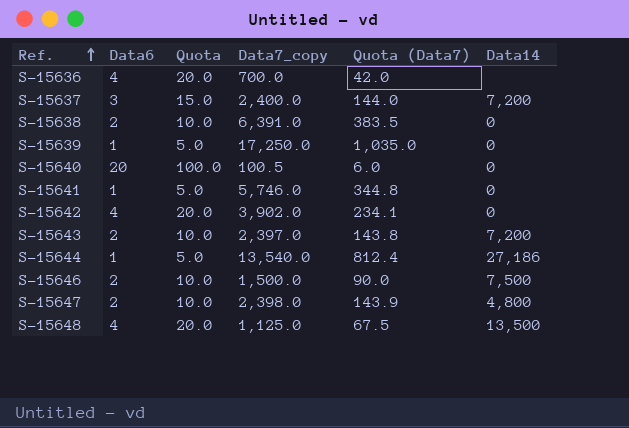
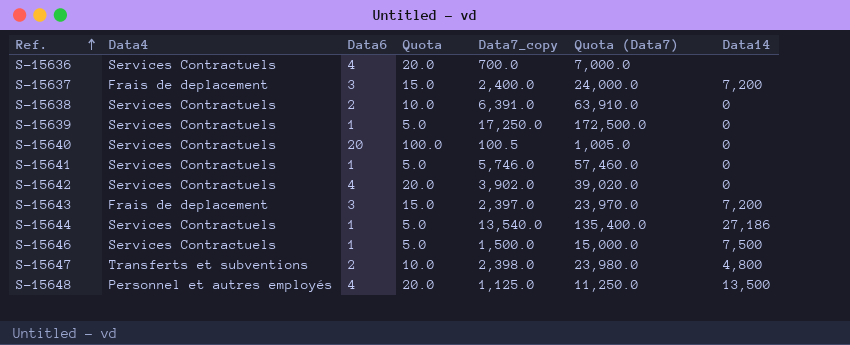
column Data4 | position: none -> 2
column Quota (Data7) | formula: [Data7_copy] * 0.06 -> [Data7_copy] * 10
S-15643 | Data6: 2 -> 3
S-15643 | Quota: 10.0 -> 15.0
S-15646 | Data6: 2 -> 1
S-15646 | Quota: 10.0 -> 5.0

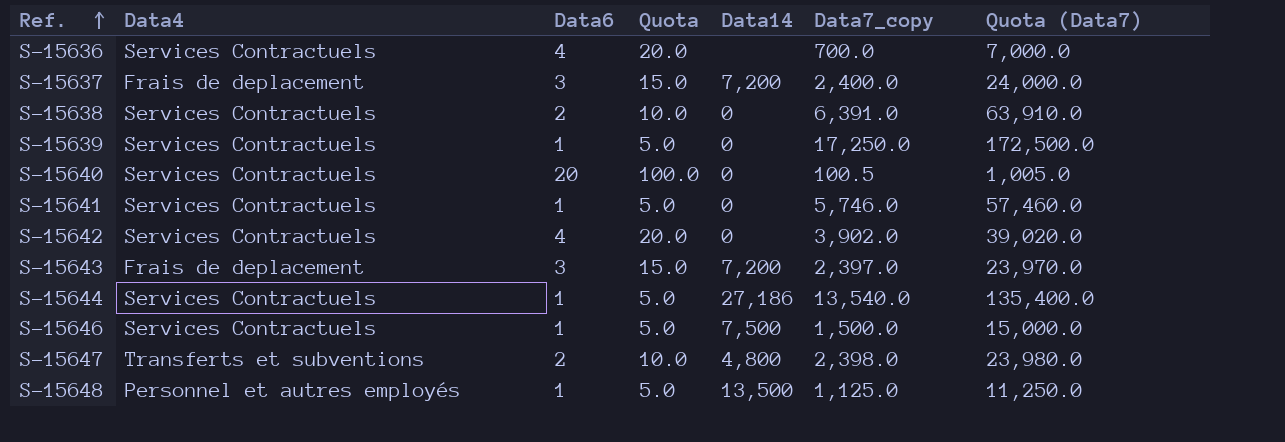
column Data14 | position: 7 -> 5
S-15648 | Data6: 4 -> 1
S-15648 | Quota: 20.0 -> 5.0

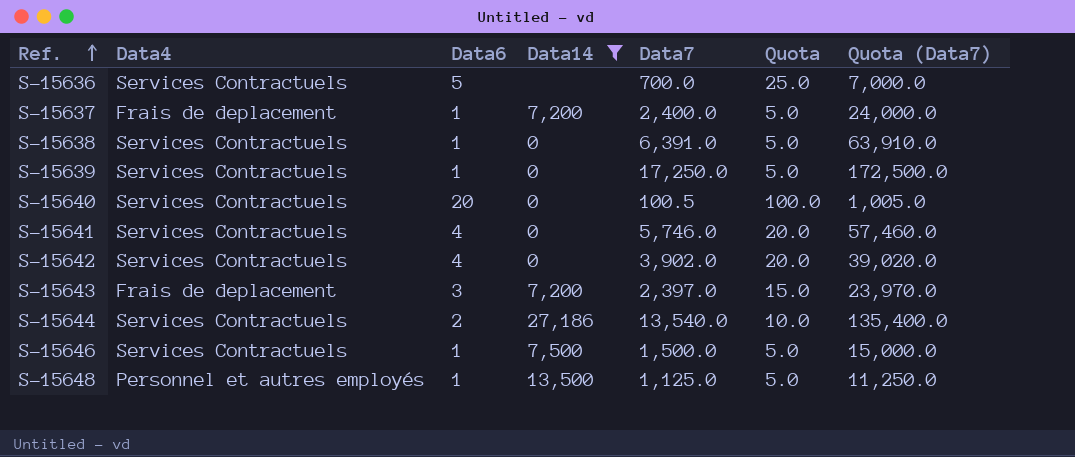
filter: none -> Data14 != 4,800
column name: Data7_copy -> Data7
column Quota | position: 4 -> 6
S-15636 | Data6: 4 -> 5
S-15636 | Quota: 20.0 -> 25.0
S-15637 | Data6: 3 -> 1
S-15637 | Quota: 15.0 -> 5.0
S-15638 | Data6: 2 -> 1
S-15638 | Quota: 10.0 -> 5.0
S-15641 | Data6: 1 -> 4
S-15641 | Quota: 5.0 -> 20.0
S-15644 | Data6: 1 -> 2
S-15644 | Quota: 5.0 -> 10.0

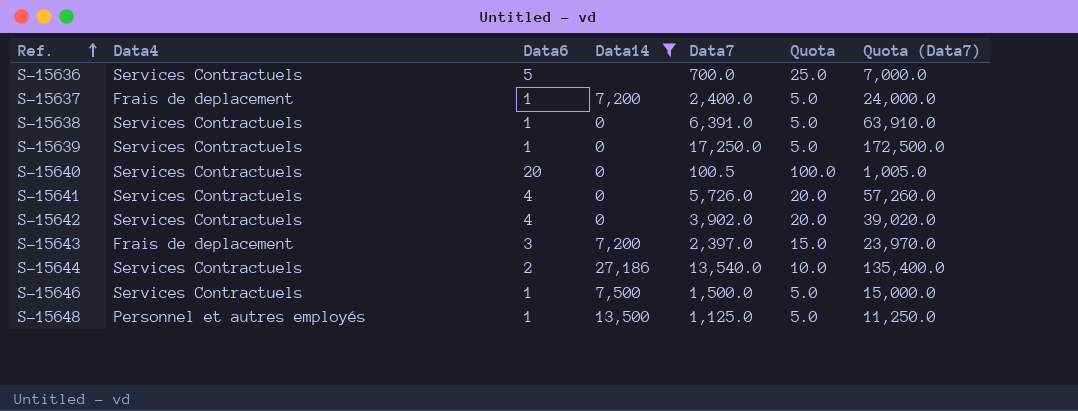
S-15641 | Data7: 5,746.0 -> 5,726.0
S-15641 | Quota (Data7): 57,460.0 -> 57,260.0

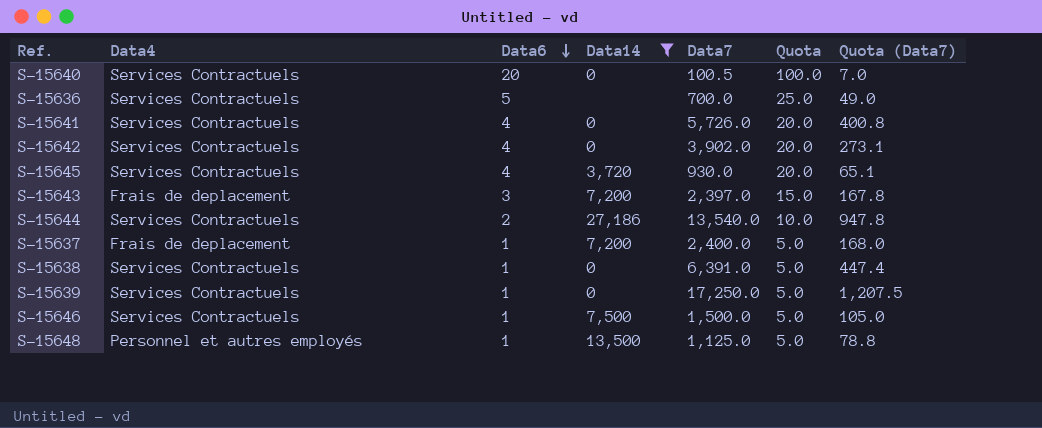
row order: Ref. ascending -> Data6 descending
column Quota (Data7) | formula: [Data7] * 10 -> [Data7] * 0.07
row S-15645: none -> Services Contractuels | 4 | 3,720 | 930.0 | 20.0 | 65.1

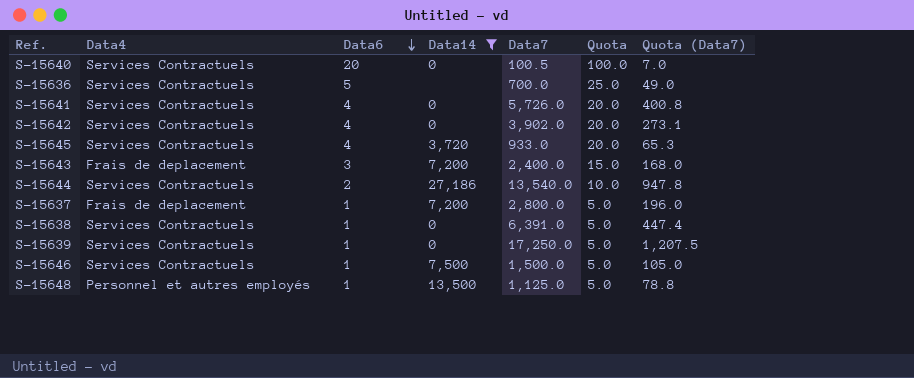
S-15645 | Data7: 930.0 -> 933.0
S-15645 | Quota (Data7): 65.1 -> 65.3
S-15643 | Data7: 2,397.0 -> 2,400.0
S-15643 | Quota (Data7): 167.8 -> 168.0
S-15637 | Data7: 2,400.0 -> 2,800.0
S-15637 | Quota (Data7): 168.0 -> 196.0

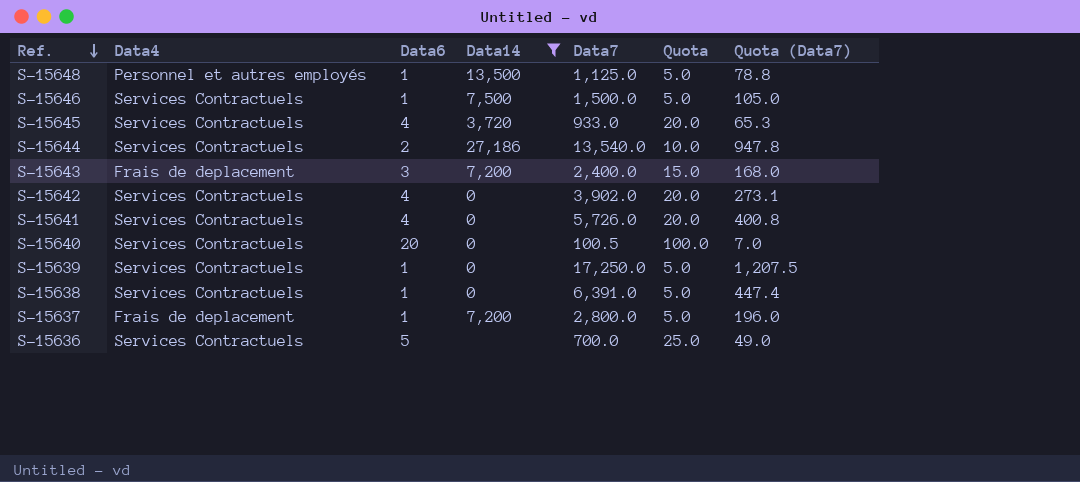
row order: Data6 descending -> Ref. descending

